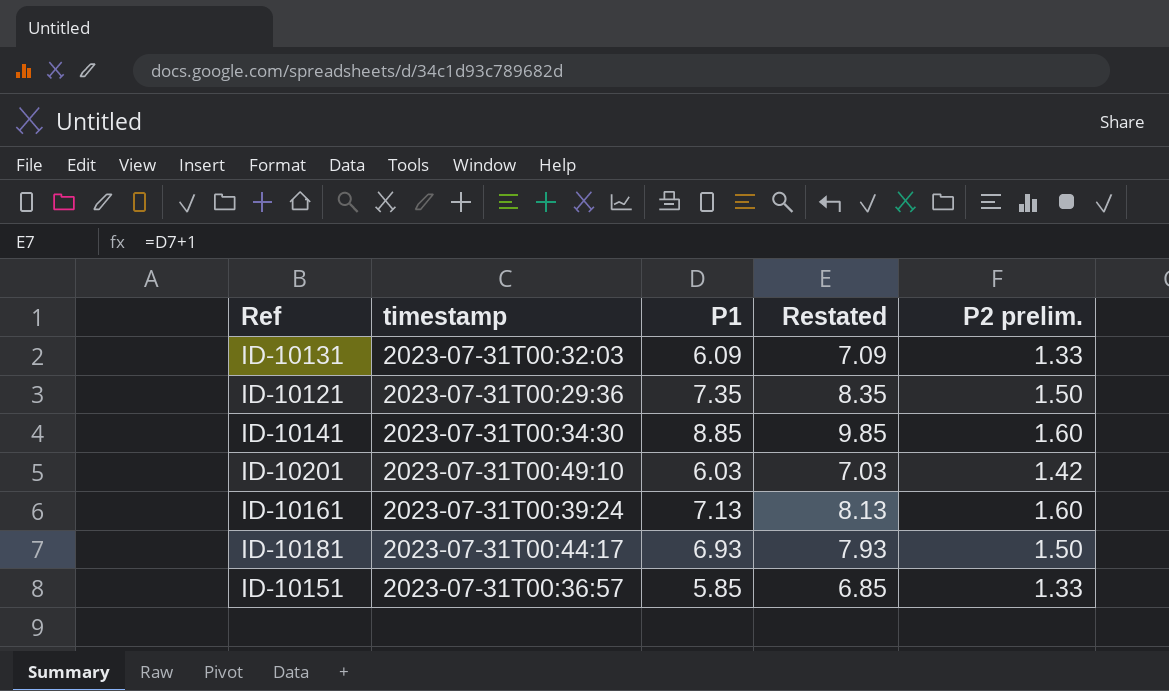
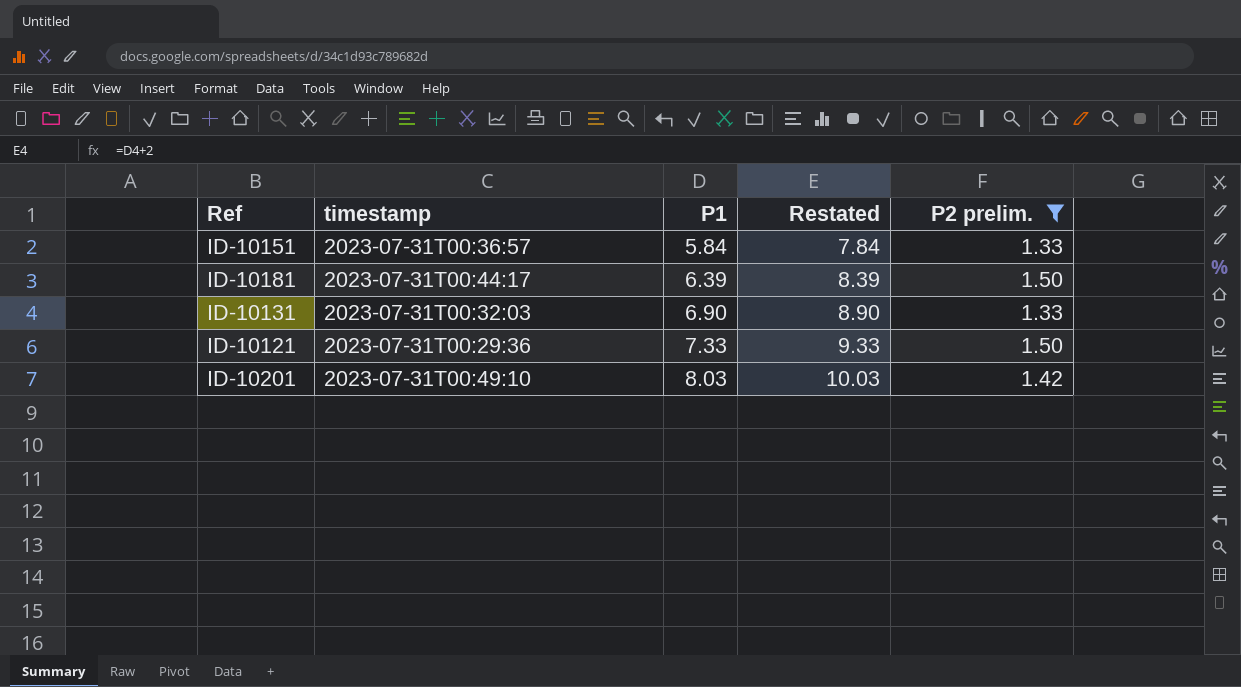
filter: none -> P2 prelim. != 1.60
row order: none -> P1 ascending
column Restated | formula: [P1] + 1 -> [P1] + 2
ID-10151 | P1: 5.85 -> 5.84
ID-10181 | P1: 6.93 -> 6.39
ID-10131 | P1: 6.09 -> 6.90
ID-10121 | P1: 7.35 -> 7.33
ID-10201 | P1: 6.03 -> 8.03

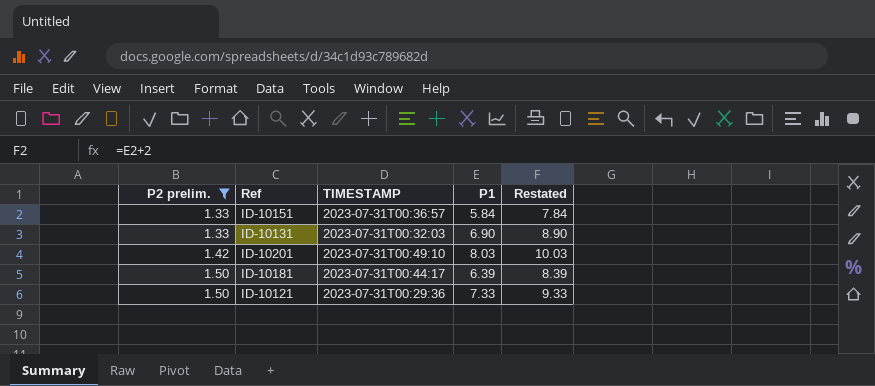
row order: P1 ascending -> P2 prelim. ascending
column P2 prelim. | position: 5 -> 1
column name: timestamp -> TIMESTAMP

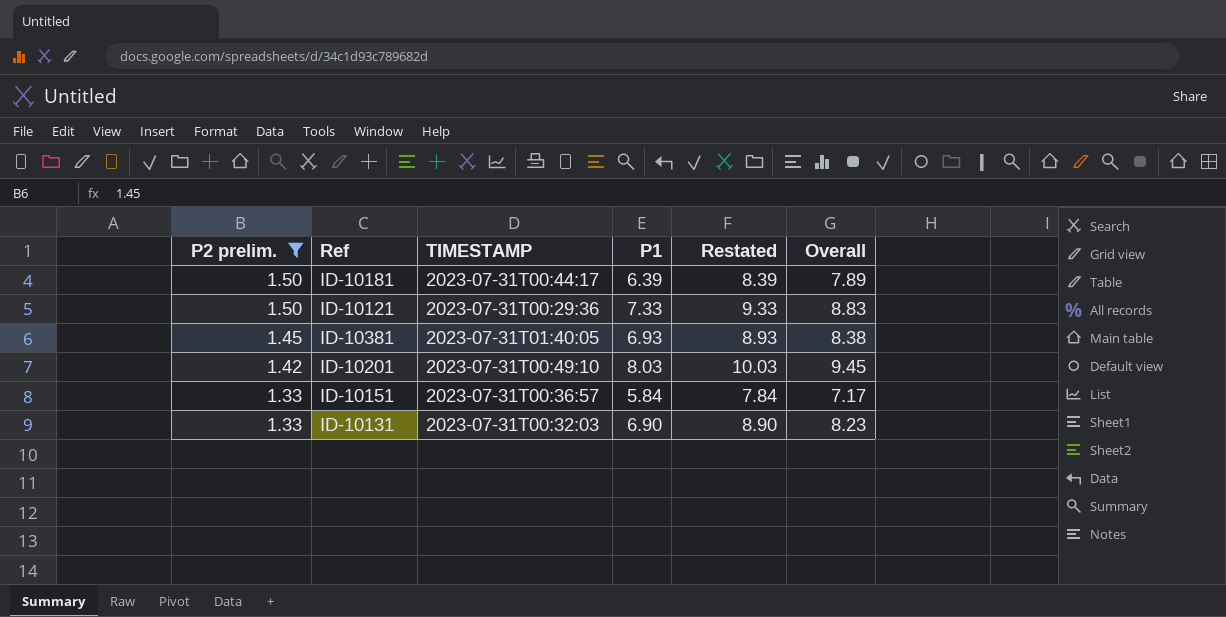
row order: P2 prelim. ascending -> P2 prelim. descending
column Overall | formula: none -> [P2 prelim.] + [P1]
row ID-10381: none -> 1.45 | 2023-07-31T01:40:05 | 6.93 | 8.93 | 8.38

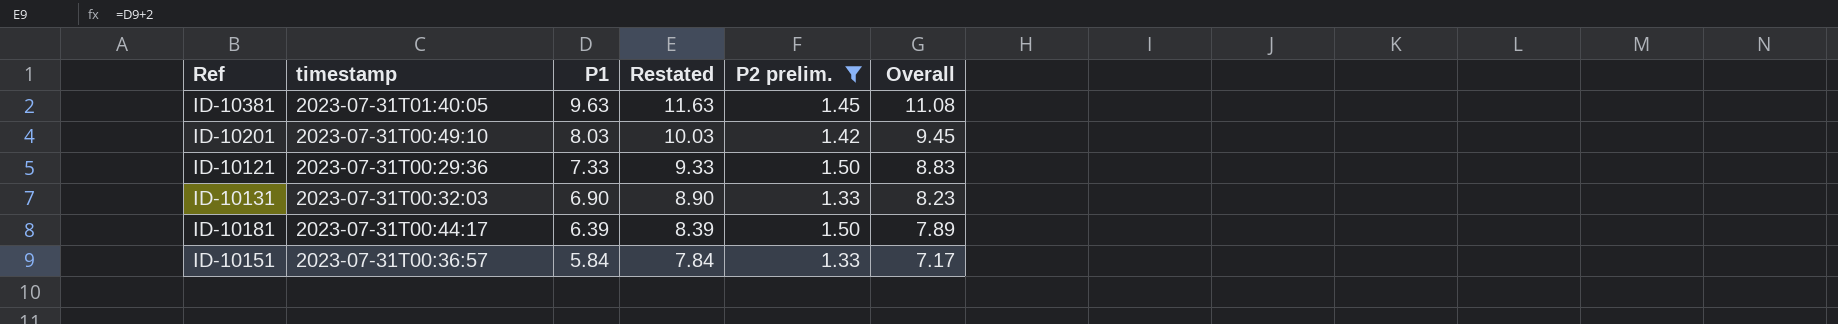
row order: P2 prelim. descending -> P1 descending
column name: TIMESTAMP -> timestamp
column P2 prelim. | position: 1 -> 5
ID-10381 | P1: 6.93 -> 9.63
ID-10381 | Restated: 8.93 -> 11.63
ID-10381 | Overall: 8.38 -> 11.08

